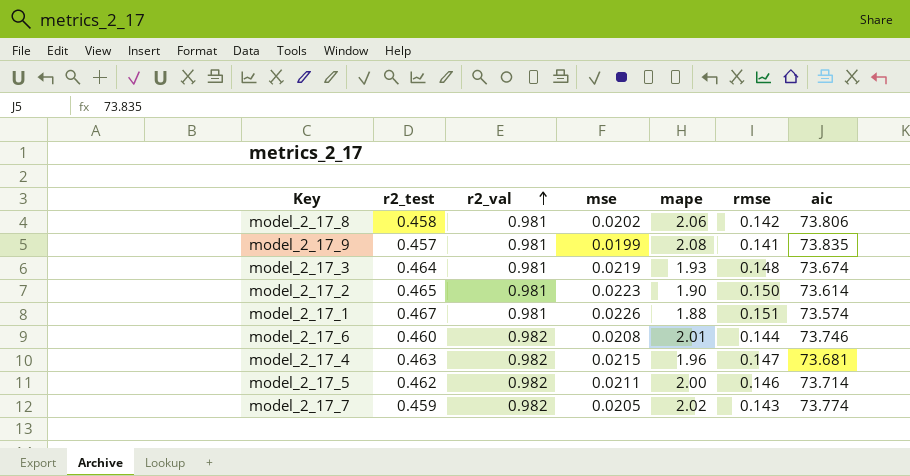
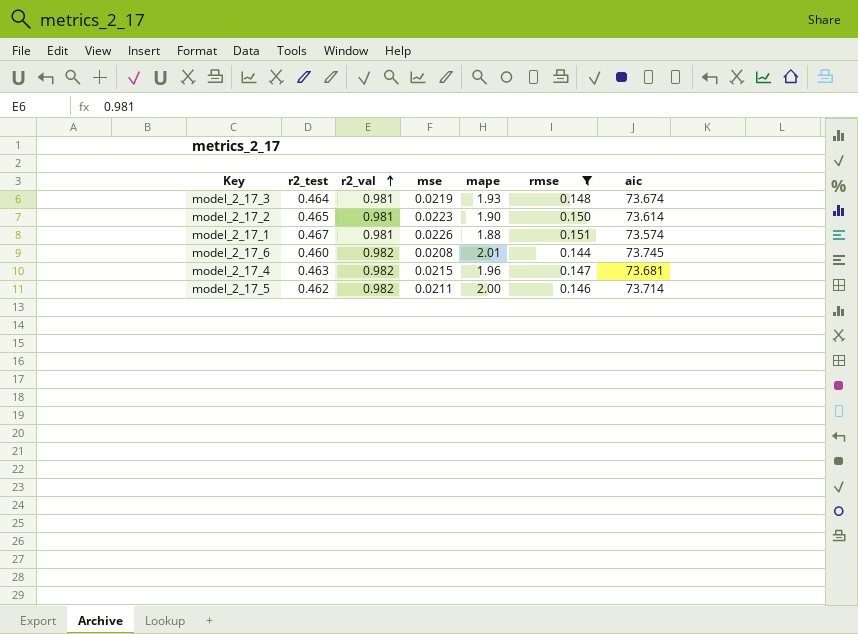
filter: none -> rmse >= 0.144
model_2_17_6 | aic: 73.746 -> 73.745

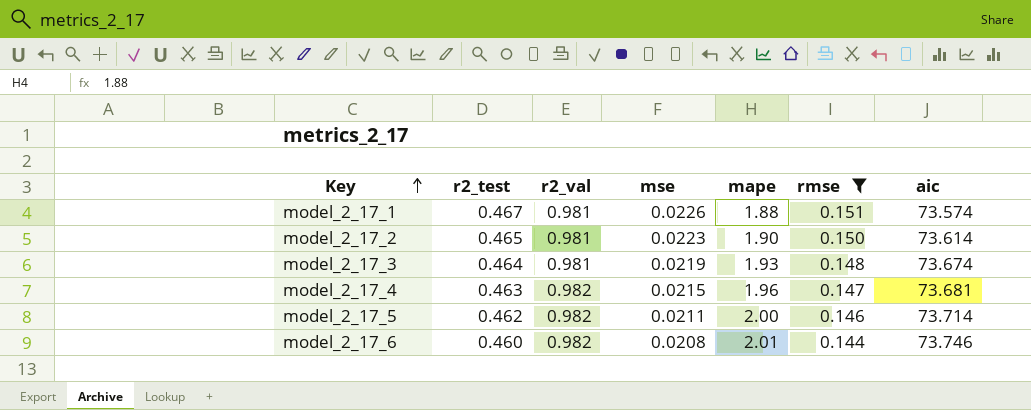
row order: r2_val ascending -> Key ascending
model_2_17_6 | aic: 73.745 -> 73.746

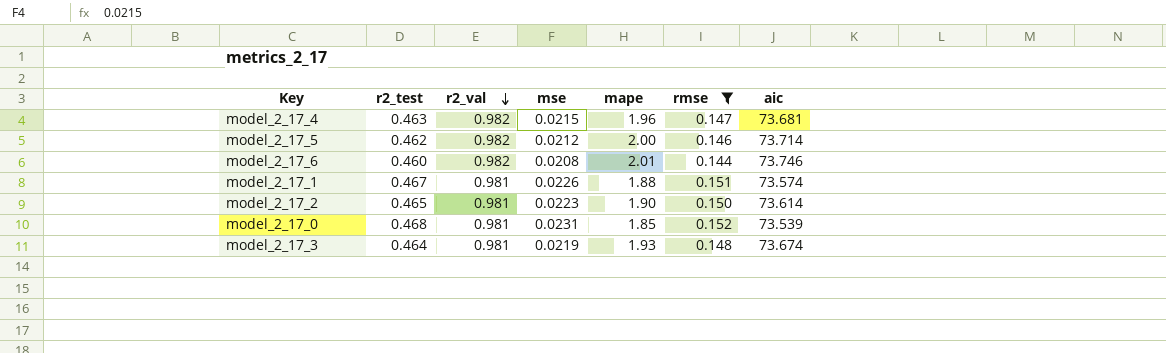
row order: Key ascending -> r2_val descending
model_2_17_5 | mse: 0.0211 -> 0.0212
row model_2_17_0: none -> 0.468 | 0.981 | 0.0231 | 1.85 | 0.152 | 73.539

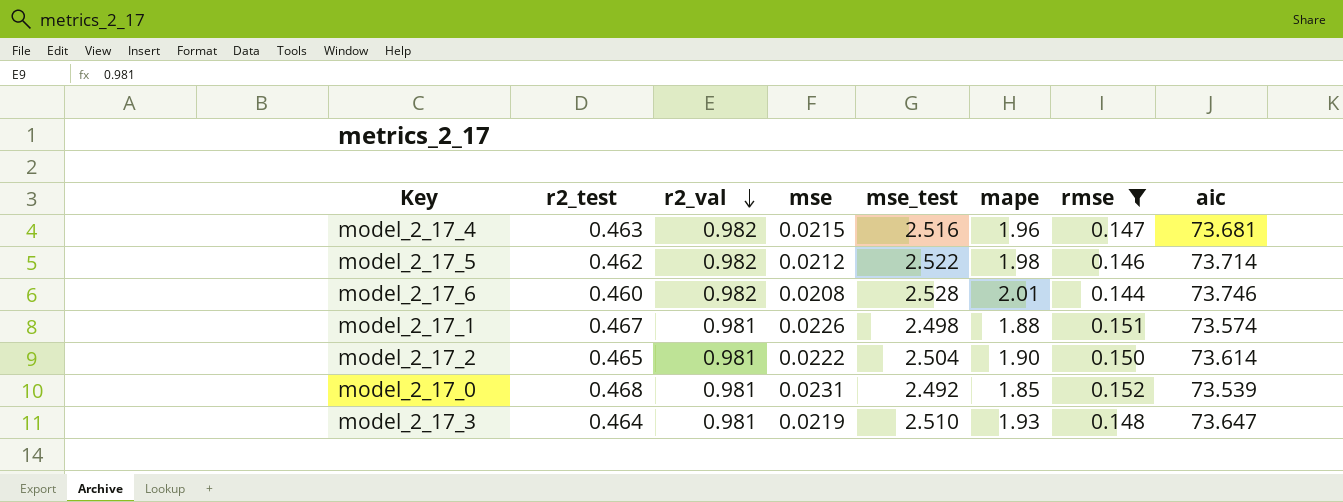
column mse_test | position: none -> 5
model_2_17_5 | mape: 2.00 -> 1.98
model_2_17_2 | mse: 0.0223 -> 0.0222
model_2_17_3 | aic: 73.674 -> 73.647

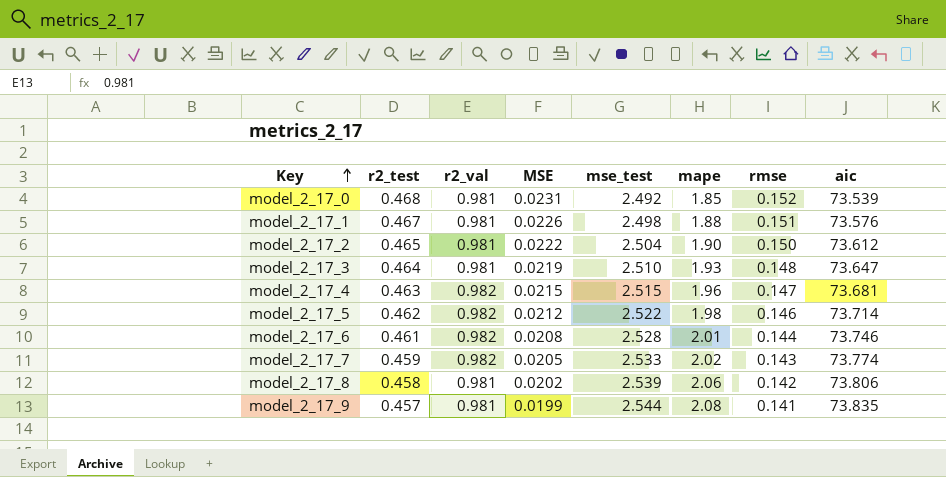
filter: rmse >= 0.144 -> none
row order: r2_val descending -> Key ascending
column name: mse -> MSE
model_2_17_1 | aic: 73.574 -> 73.576
model_2_17_2 | aic: 73.614 -> 73.612
model_2_17_4 | mse_test: 2.516 -> 2.515
model_2_17_6 | r2_test: 0.460 -> 0.461

